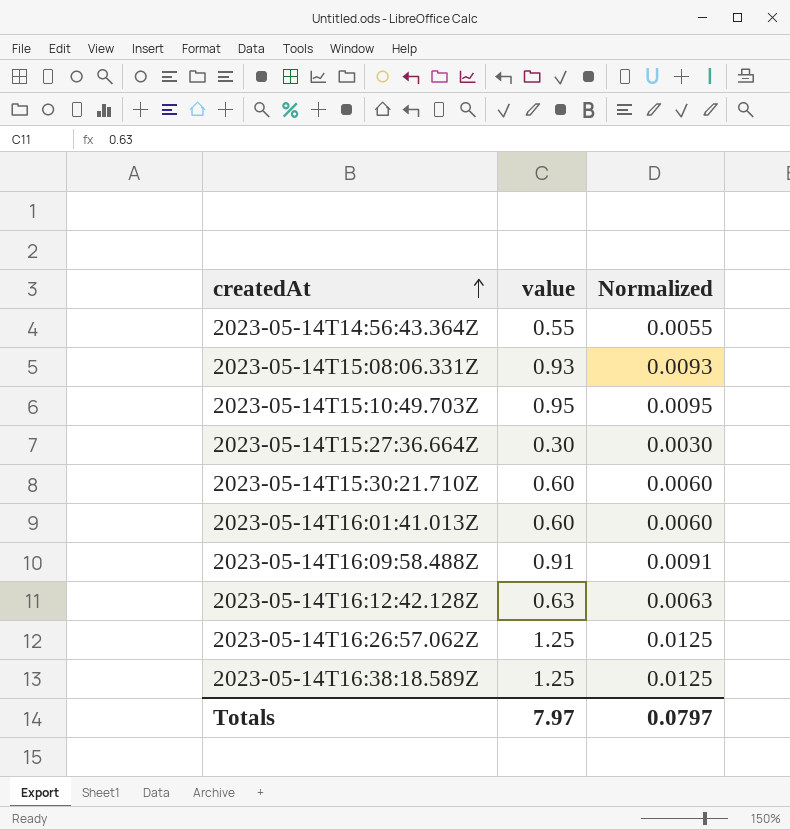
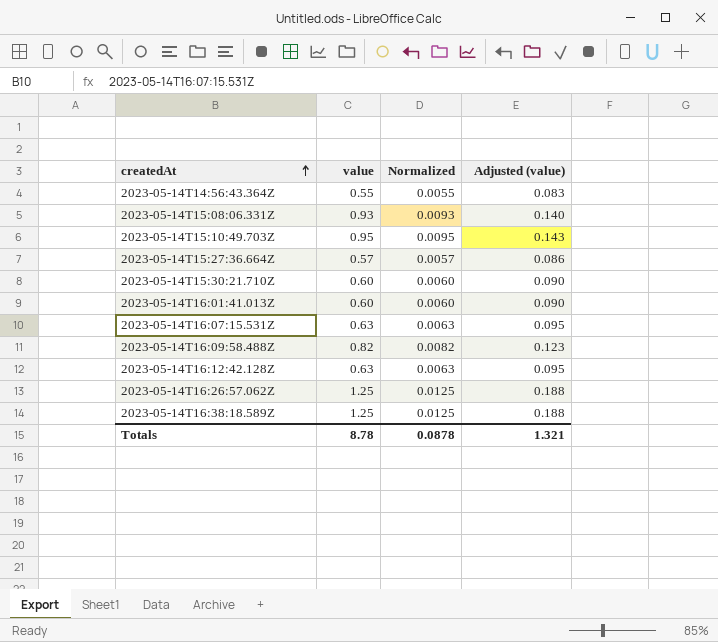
column Adjusted (value) | formula: none -> [value] * 0.15
2023-05-14T15:27:36.664Z | value: 0.30 -> 0.57
2023-05-14T15:27:36.664Z | Normalized: 0.0030 -> 0.0057
row 2023-05-14T16:07:15.531Z: none -> 0.63 | 0.0063 | 0.095
2023-05-14T16:09:58.488Z | value: 0.91 -> 0.82
2023-05-14T16:09:58.488Z | Normalized: 0.0091 -> 0.0082
Totals | value: 7.97 -> 8.78
Totals | Normalized: 0.0797 -> 0.0878

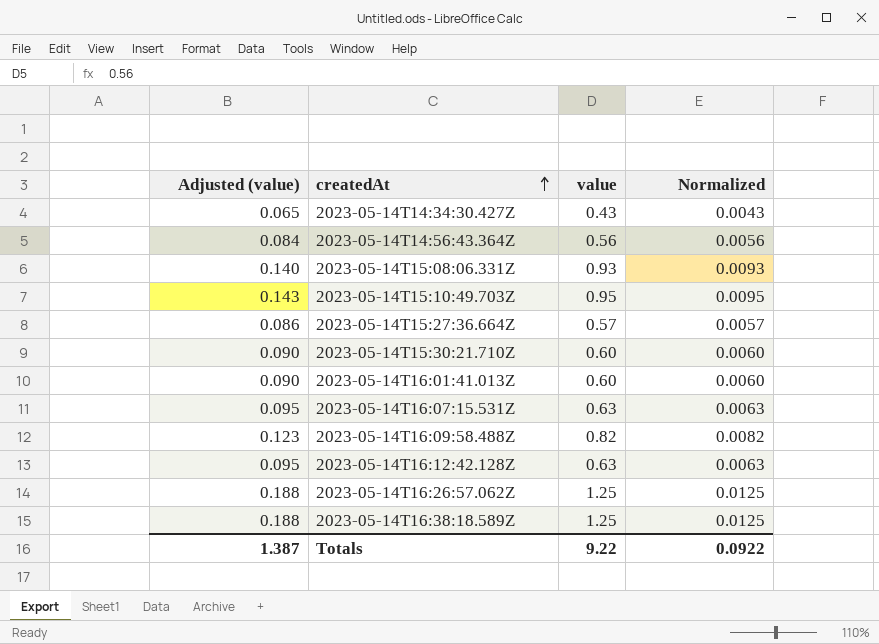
column Adjusted (value) | position: 4 -> 1
row 2023-05-14T14:34:30.427Z: none -> 0.065 | 0.43 | 0.0043
2023-05-14T14:56:43.364Z | Adjusted (value): 0.083 -> 0.084
2023-05-14T14:56:43.364Z | value: 0.55 -> 0.56
2023-05-14T14:56:43.364Z | Normalized: 0.0055 -> 0.0056
Totals | Adjusted (value): 1.321 -> 1.387
Totals | value: 8.78 -> 9.22
Totals | Normalized: 0.0878 -> 0.0922

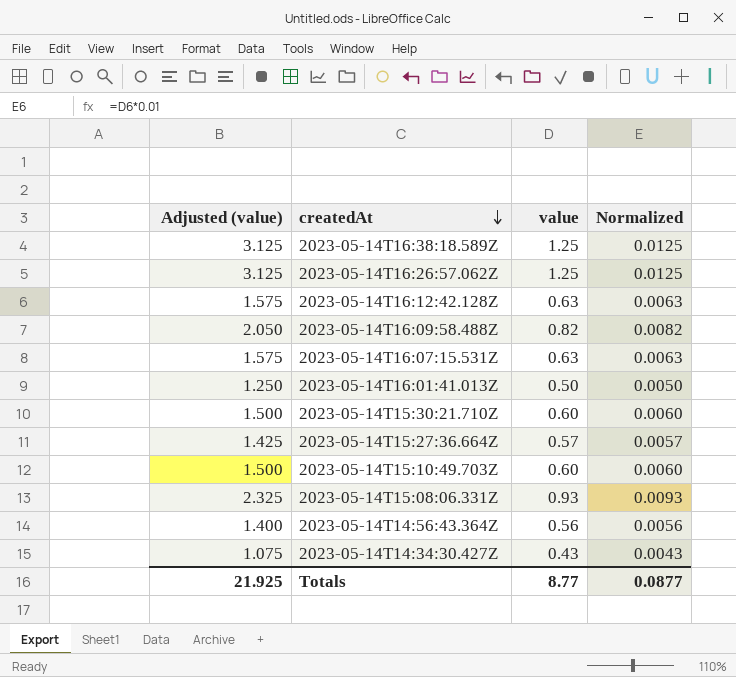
row order: createdAt ascending -> createdAt descending
column Adjusted (value) | formula: [value] * 0.15 -> [value] * 2.5
2023-05-14T16:01:41.013Z | value: 0.60 -> 0.50
2023-05-14T16:01:41.013Z | Normalized: 0.0060 -> 0.0050
2023-05-14T15:10:49.703Z | value: 0.95 -> 0.60
2023-05-14T15:10:49.703Z | Normalized: 0.0095 -> 0.0060
Totals | Adjusted (value): 1.387 -> 21.925
Totals | value: 9.22 -> 8.77
Totals | Normalized: 0.0922 -> 0.0877

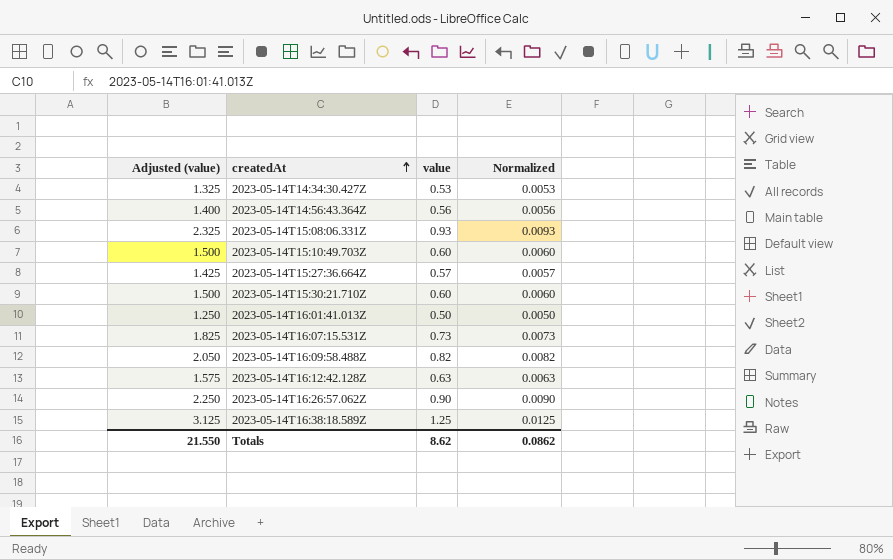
row order: createdAt descending -> createdAt ascending
2023-05-14T14:34:30.427Z | Adjusted (value): 1.075 -> 1.325
2023-05-14T14:34:30.427Z | value: 0.43 -> 0.53
2023-05-14T14:34:30.427Z | Normalized: 0.0043 -> 0.0053
2023-05-14T16:07:15.531Z | Adjusted (value): 1.575 -> 1.825
2023-05-14T16:07:15.531Z | value: 0.63 -> 0.73
2023-05-14T16:07:15.531Z | Normalized: 0.0063 -> 0.0073
2023-05-14T16:26:57.062Z | Adjusted (value): 3.125 -> 2.250
2023-05-14T16:26:57.062Z | value: 1.25 -> 0.90
2023-05-14T16:26:57.062Z | Normalized: 0.0125 -> 0.0090
Totals | Adjusted (value): 21.925 -> 21.550
Totals | value: 8.77 -> 8.62
Totals | Normalized: 0.0877 -> 0.0862

